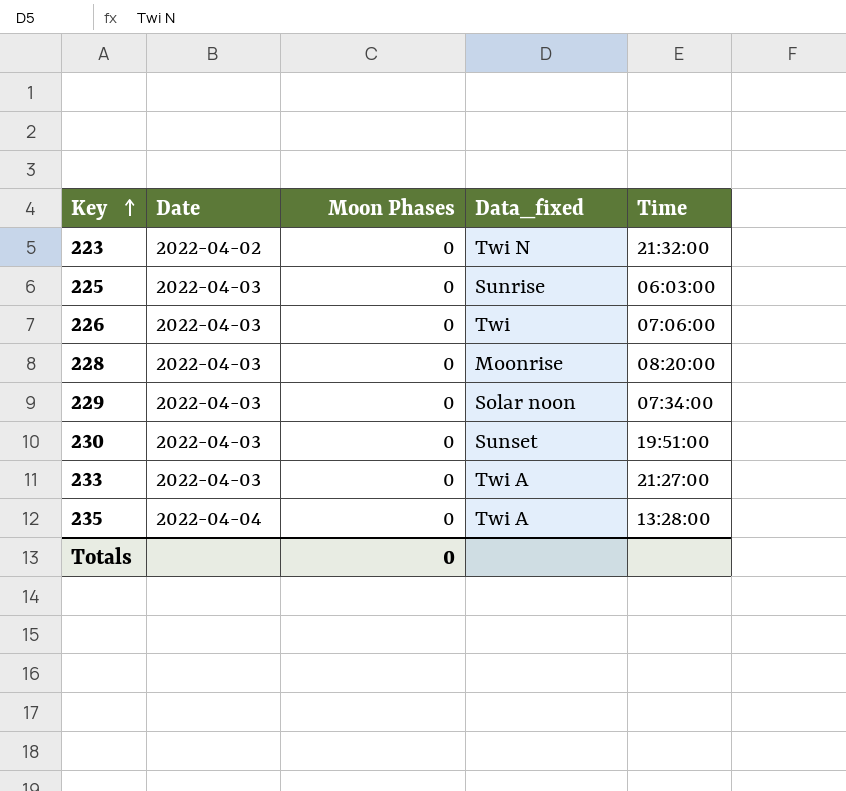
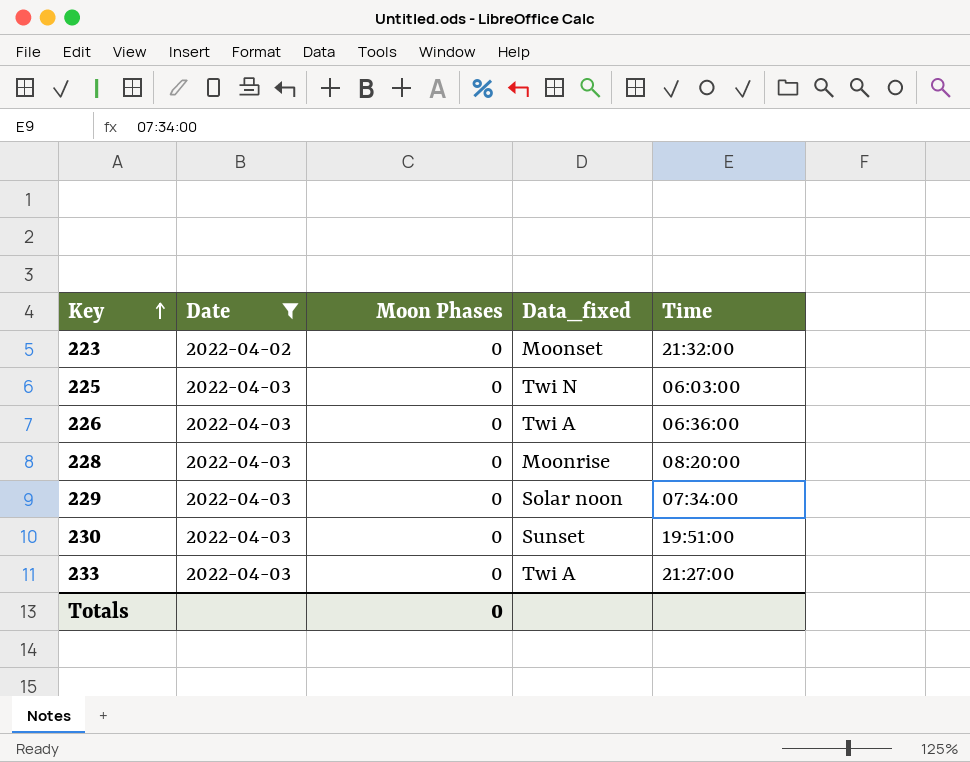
filter: none -> Date != 2022-04-04
223 | Data_fixed: Twi N -> Moonset
225 | Data_fixed: Sunrise -> Twi N
226 | Data_fixed: Twi -> Twi A
226 | Time: 07:06:00 -> 06:36:00

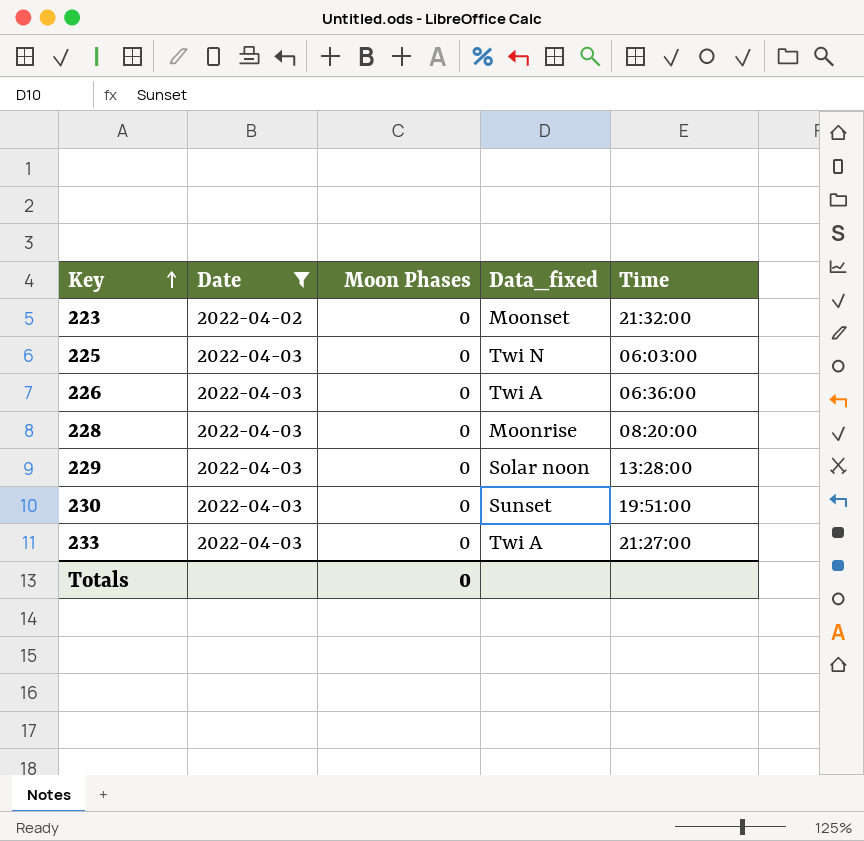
229 | Time: 07:34:00 -> 13:28:00

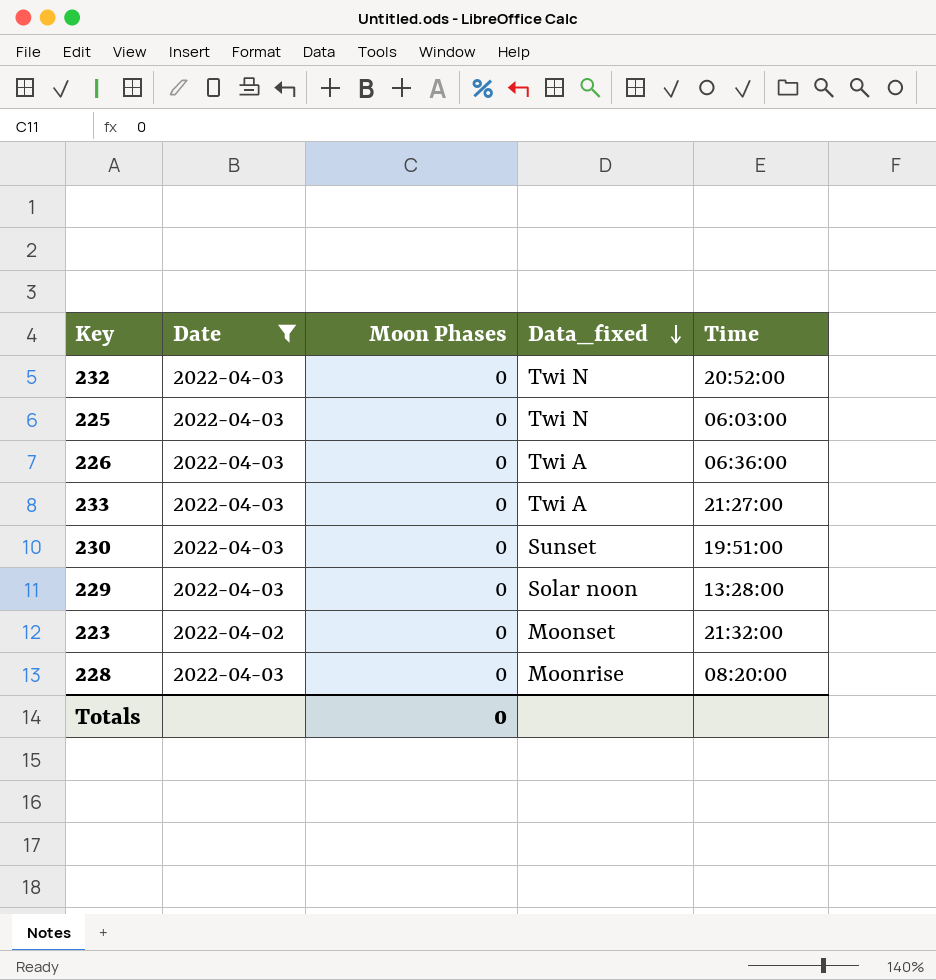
row order: Key ascending -> Data_fixed descending
row 232: none -> 2022-04-03 | 0 | Twi N | 20:52:00

